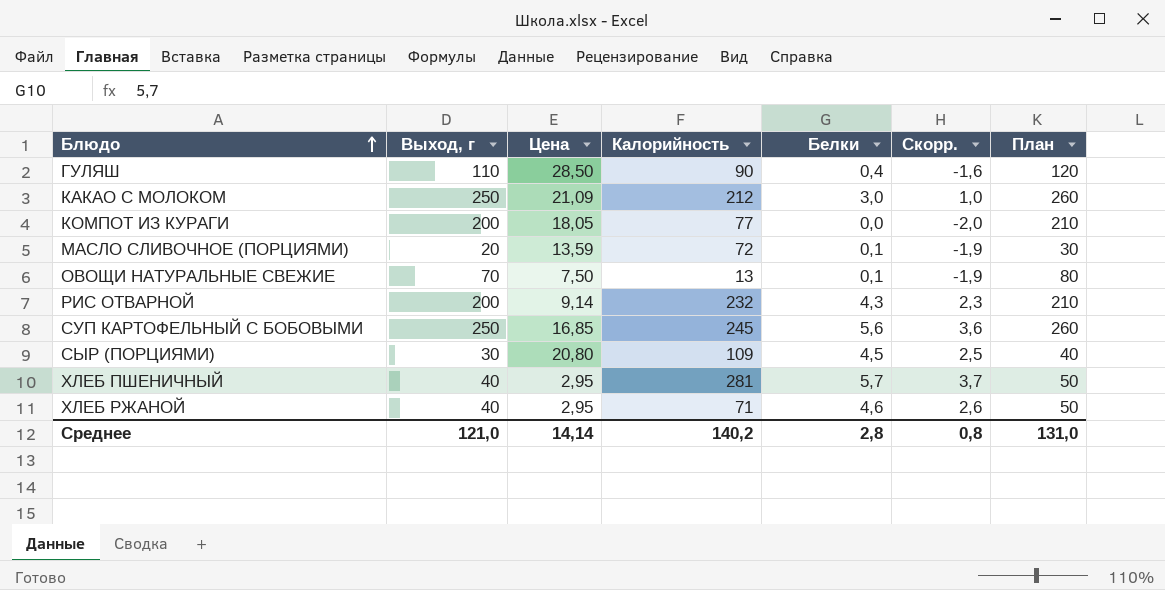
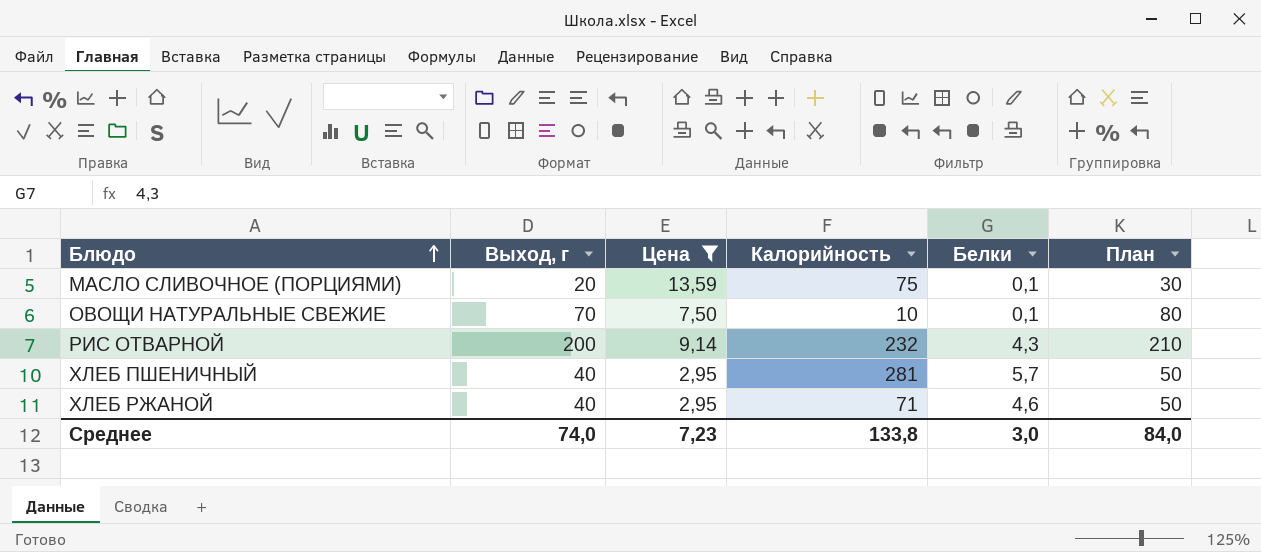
filter: none -> Цена <= 13,59
column Скорр. | formula: [Белки] - 2 -> none
МАСЛО СЛИВОЧНОЕ (ПОРЦИЯМИ) | Калорийность: 72 -> 75
ОВОЩИ НАТУРАЛЬНЫЕ СВЕЖИЕ | Калорийность: 13 -> 10
Среднее | Выход, г: 121,0 -> 74,0
Среднее | Цена: 14,14 -> 7,23
Среднее | Калорийность: 140,2 -> 133,8
Среднее | Белки: 2,8 -> 3,0
Среднее | План: 131,0 -> 84,0

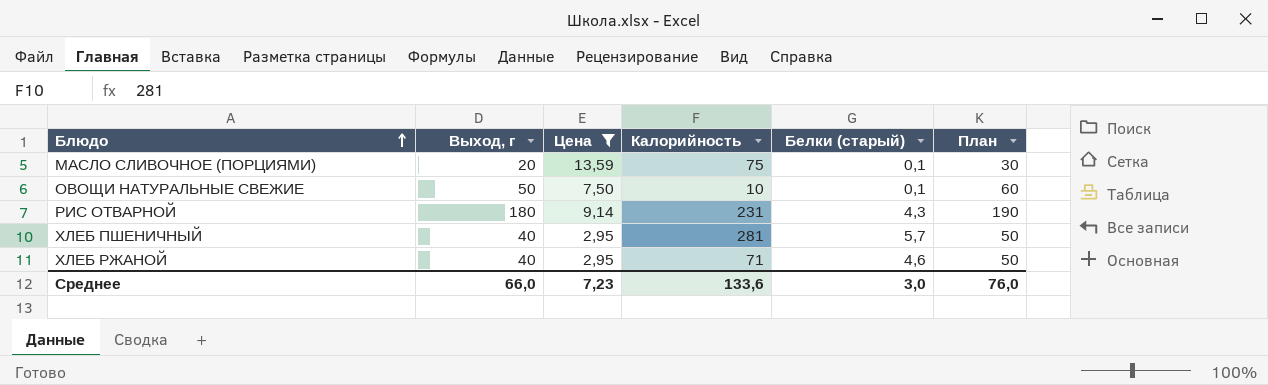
column name: Белки -> Белки (старый)
ОВОЩИ НАТУРАЛЬНЫЕ СВЕЖИЕ | Выход, г: 70 -> 50
ОВОЩИ НАТУРАЛЬНЫЕ СВЕЖИЕ | План: 80 -> 60
РИС ОТВАРНОЙ | Выход, г: 200 -> 180
РИС ОТВАРНОЙ | Калорийность: 232 -> 231
РИС ОТВАРНОЙ | План: 210 -> 190
Среднее | Выход, г: 74,0 -> 66,0
Среднее | Калорийность: 133,8 -> 133,6
Среднее | План: 84,0 -> 76,0

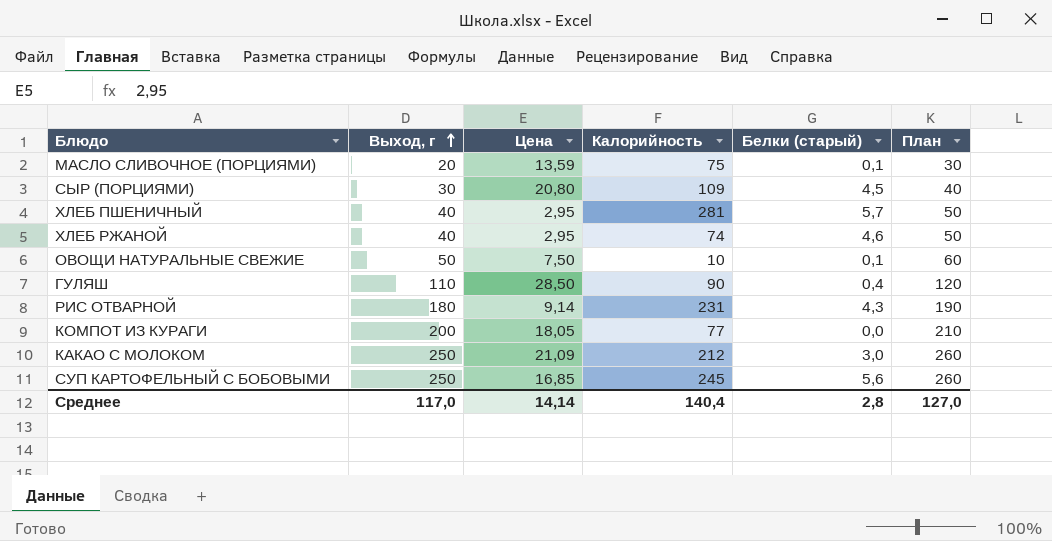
filter: Цена <= 13,59 -> none
row order: Блюдо ascending -> Выход, г ascending
ХЛЕБ РЖАНОЙ | Калорийность: 71 -> 74
Среднее | Выход, г: 66,0 -> 117,0
Среднее | Цена: 7,23 -> 14,14
Среднее | Калорийность: 133,6 -> 140,4
Среднее | Белки (старый): 3,0 -> 2,8
Среднее | План: 76,0 -> 127,0

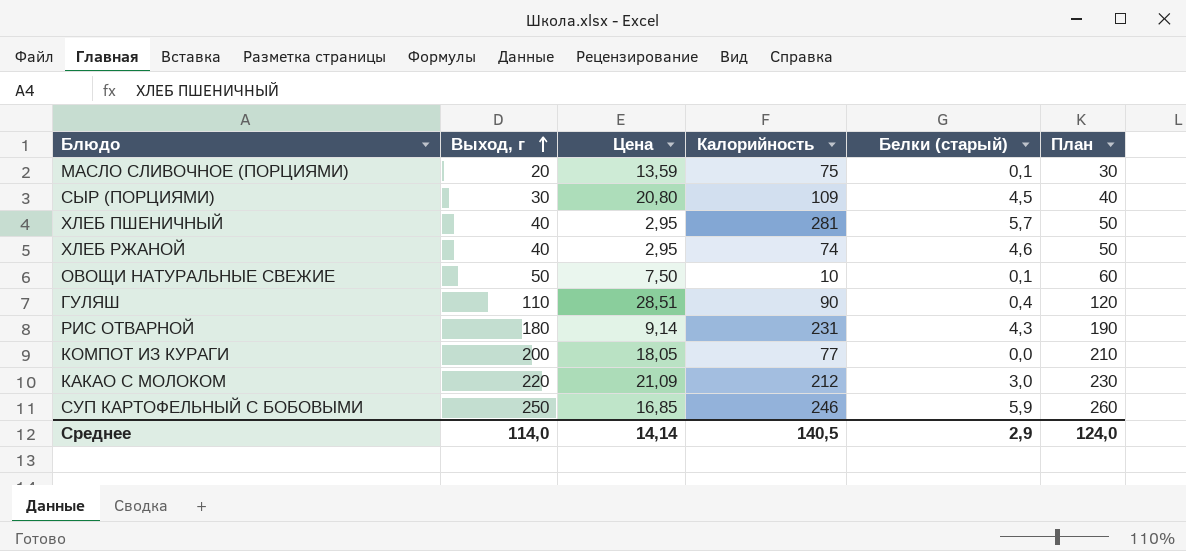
ГУЛЯШ | Цена: 28,50 -> 28,51
КАКАО С МОЛОКОМ | Выход, г: 250 -> 220
КАКАО С МОЛОКОМ | План: 260 -> 230
СУП КАРТОФЕЛЬНЫЙ С БОБОВЫМИ | Калорийность: 245 -> 246
СУП КАРТОФЕЛЬНЫЙ С БОБОВЫМИ | Белки (старый): 5,6 -> 5,9
Среднее | Выход, г: 117,0 -> 114,0
Среднее | Калорийность: 140,4 -> 140,5
Среднее | Белки (старый): 2,8 -> 2,9
Среднее | План: 127,0 -> 124,0

